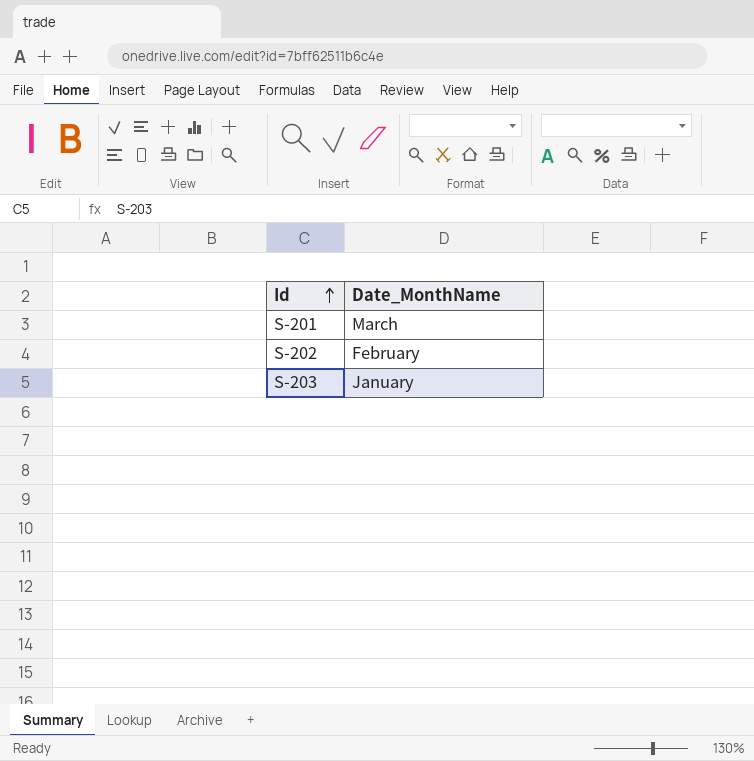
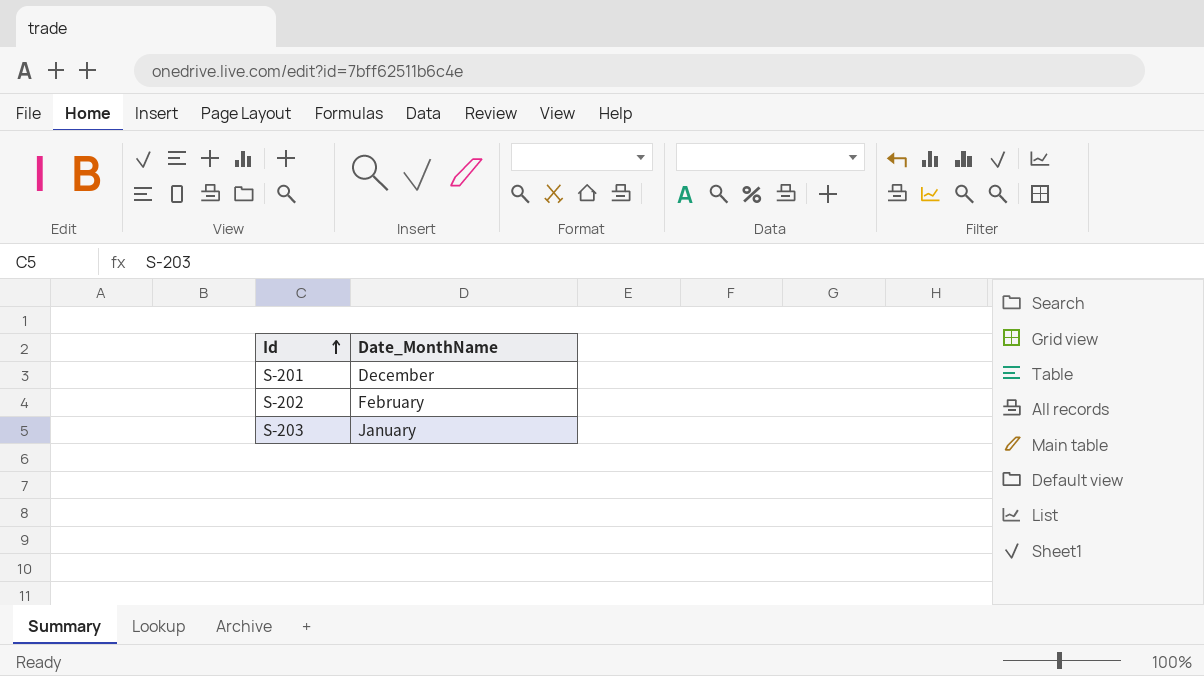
S-201 | Date_MonthName: March -> December

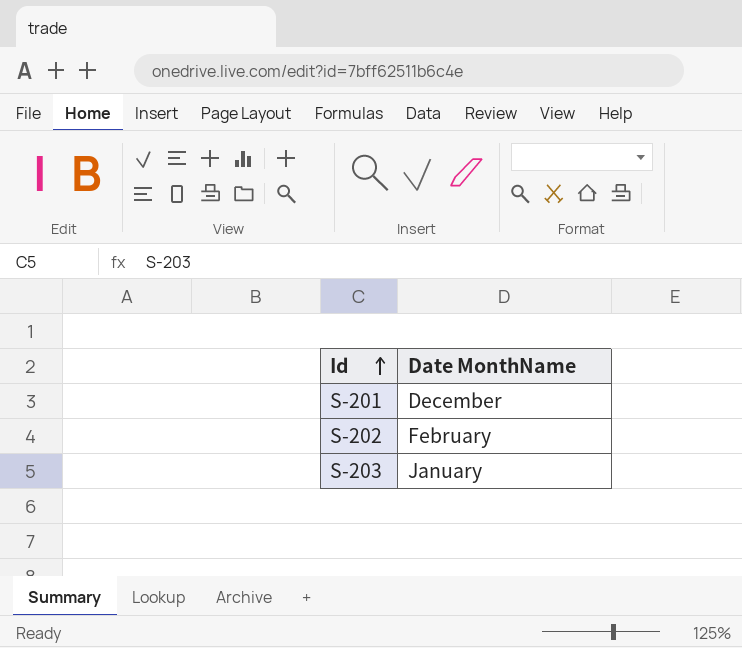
column name: Date_MonthName -> Date MonthName

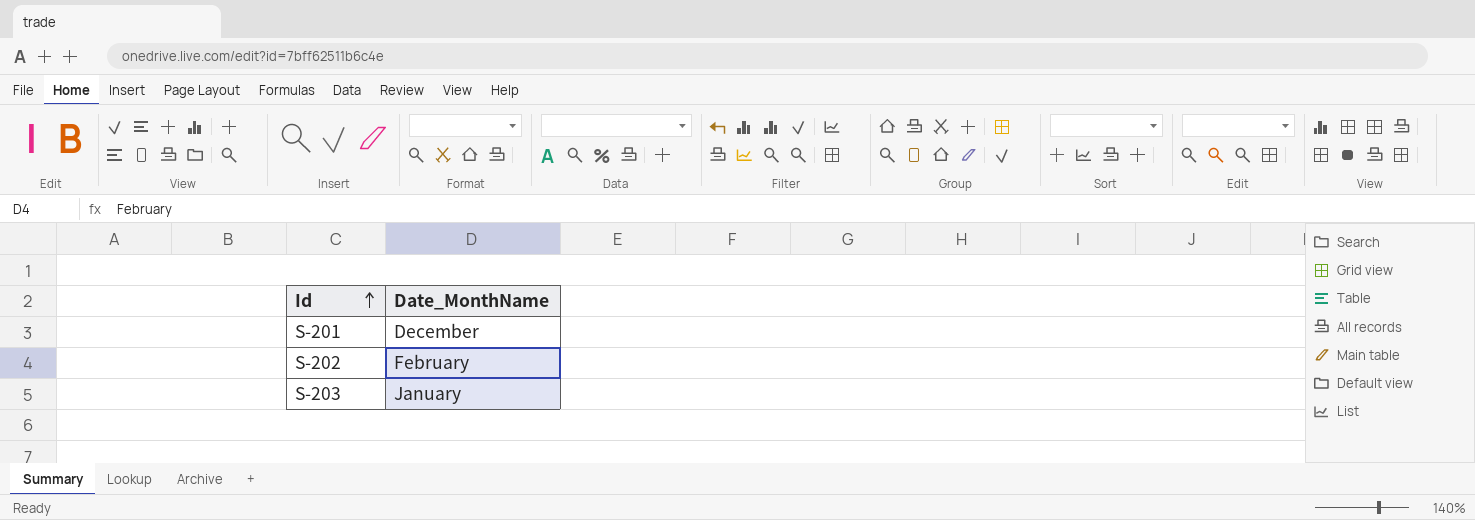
column name: Date MonthName -> Date_MonthName

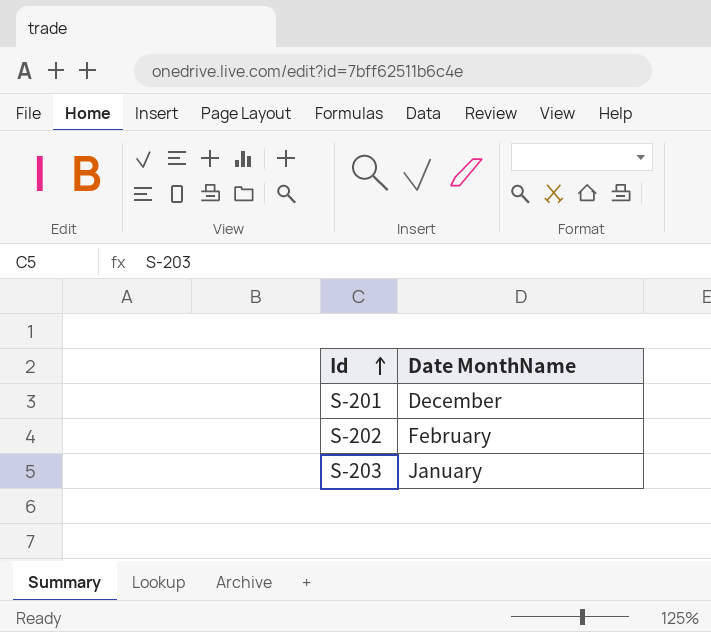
column name: Date_MonthName -> Date MonthName

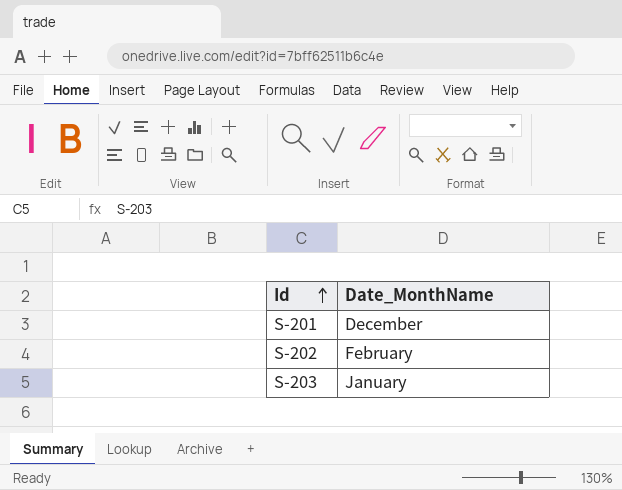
column name: Date MonthName -> Date_MonthName

